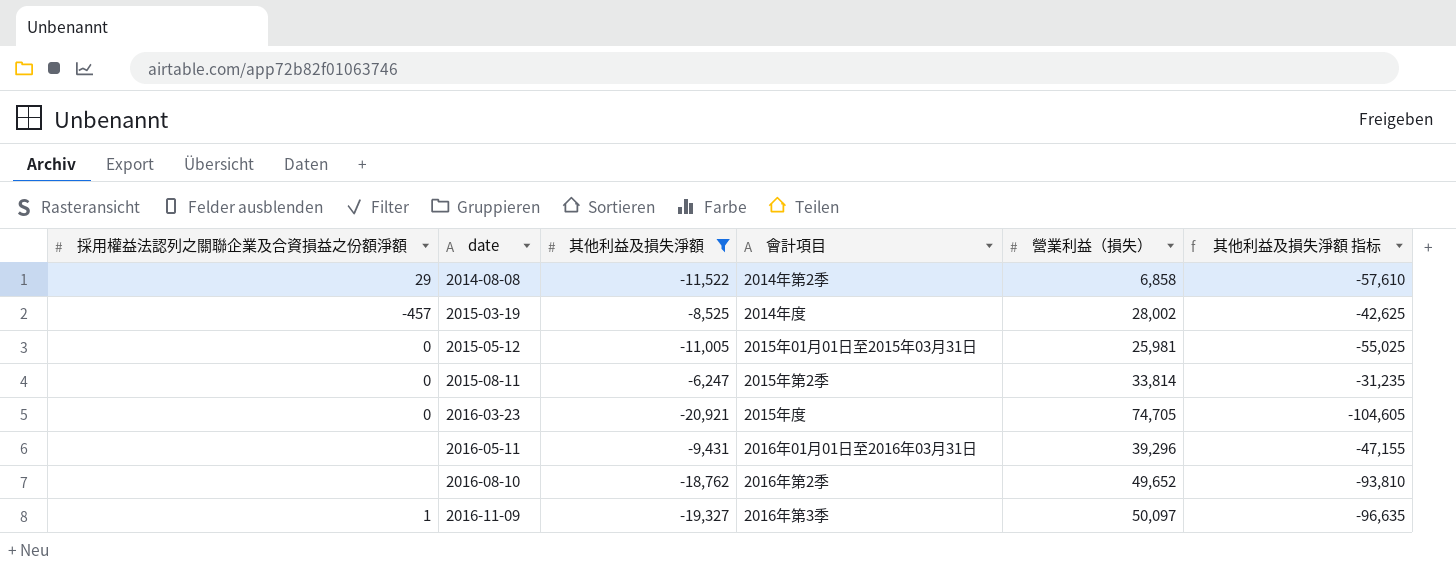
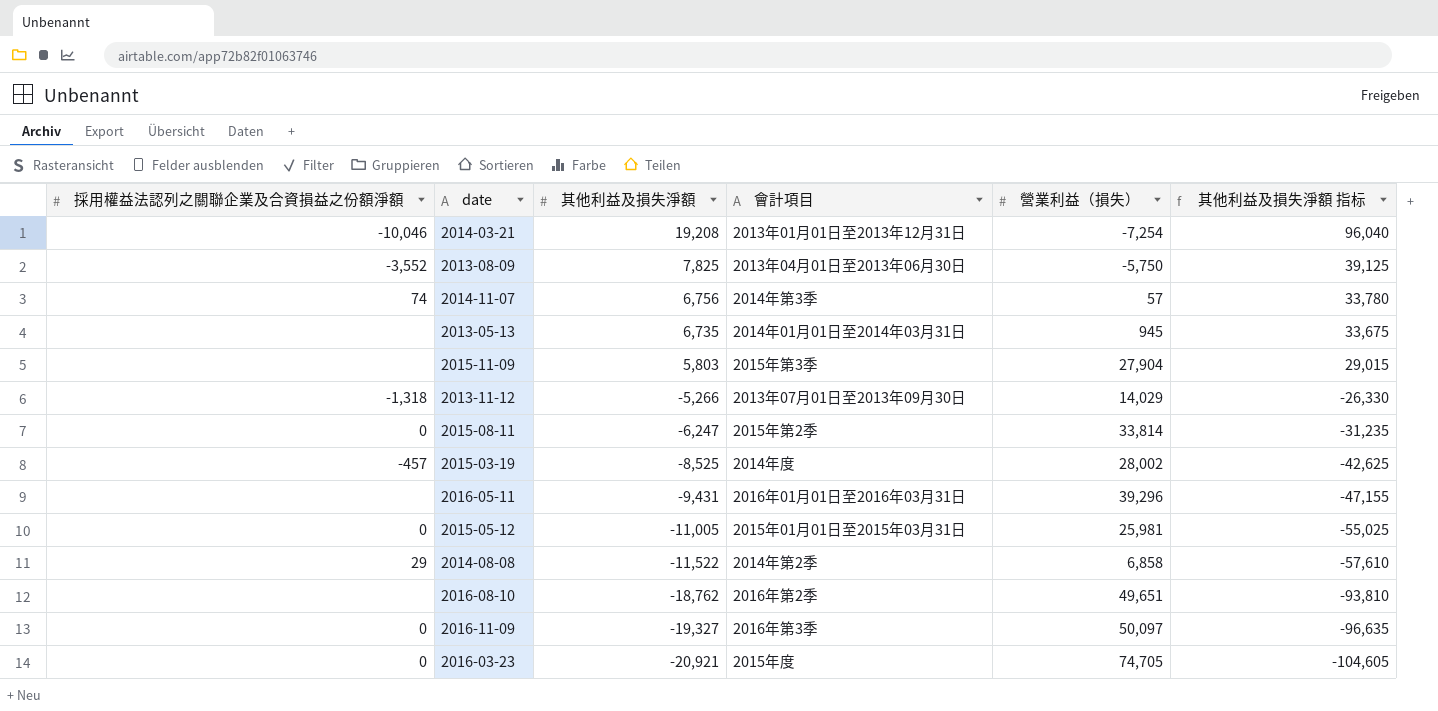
filter: 其他利益及損失淨額 <= -6,247 -> none
row order: date ascending -> 其他利益及損失淨額 descending
2016-08-10 | 營業利益（損失）: 49,652 -> 49,651
2016-11-09 | 採用權益法認列之關聯企業及合資損益之份額淨額: 1 -> 0

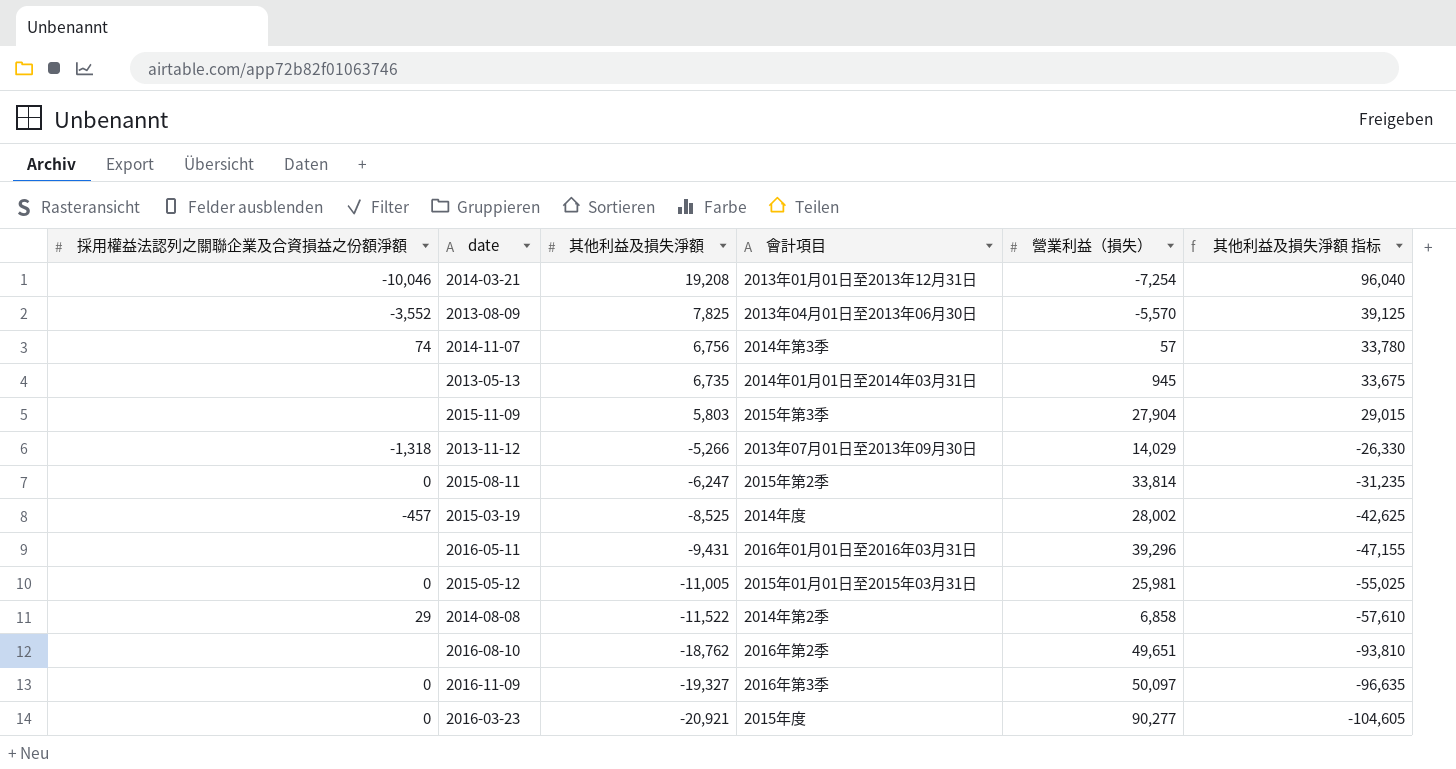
2013-08-09 | 營業利益（損失）: -5,750 -> -5,570
2016-03-23 | 營業利益（損失）: 74,705 -> 90,277

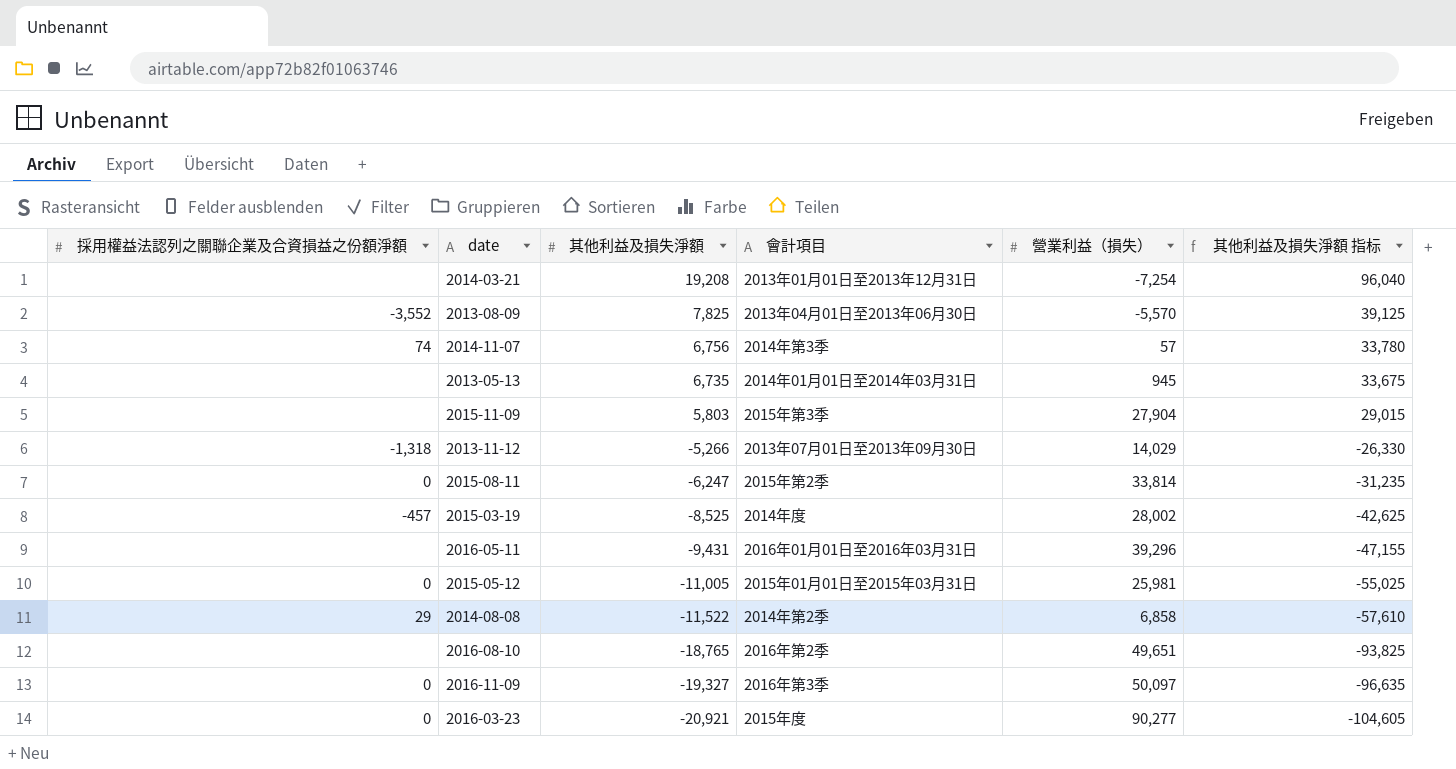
2014-03-21 | 採用權益法認列之關聯企業及合資損益之份額淨額: -10,046 -> none
2016-08-10 | 其他利益及損失淨額: -18,762 -> -18,765
2016-08-10 | 其他利益及損失淨額 指标: -93,810 -> -93,825

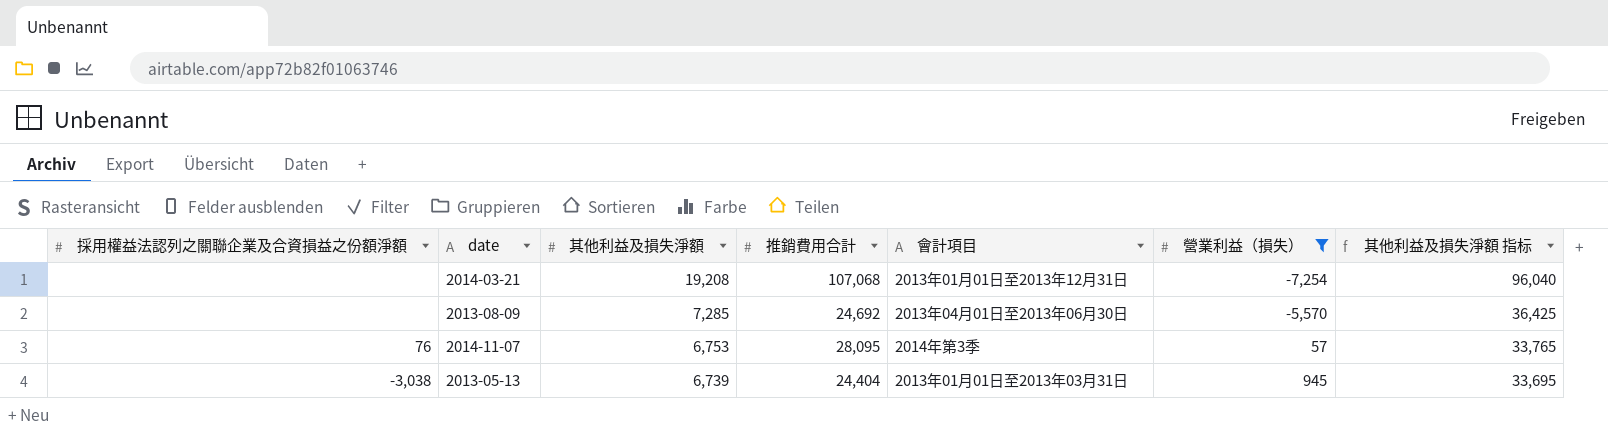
filter: none -> 營業利益（損失） <= 945
column 推銷費用合計 | position: none -> 4
2013-08-09 | 採用權益法認列之關聯企業及合資損益之份額淨額: -3,552 -> none
2013-08-09 | 其他利益及損失淨額: 7,825 -> 7,285
2013-08-09 | 其他利益及損失淨額 指标: 39,125 -> 36,425
2014-11-07 | 採用權益法認列之關聯企業及合資損益之份額淨額: 74 -> 76
2014-11-07 | 其他利益及損失淨額: 6,756 -> 6,753
2014-11-07 | 其他利益及損失淨額 指标: 33,780 -> 33,765
2013-05-13 | 採用權益法認列之關聯企業及合資損益之份額淨額: none -> -3,038
2013-05-13 | 其他利益及損失淨額: 6,735 -> 6,739
2013-05-13 | 會計項目: 2014年01月01日至2014年03月31日 -> 2013年01月01日至2013年03月31日
2013-05-13 | 其他利益及損失淨額 指标: 33,675 -> 33,695

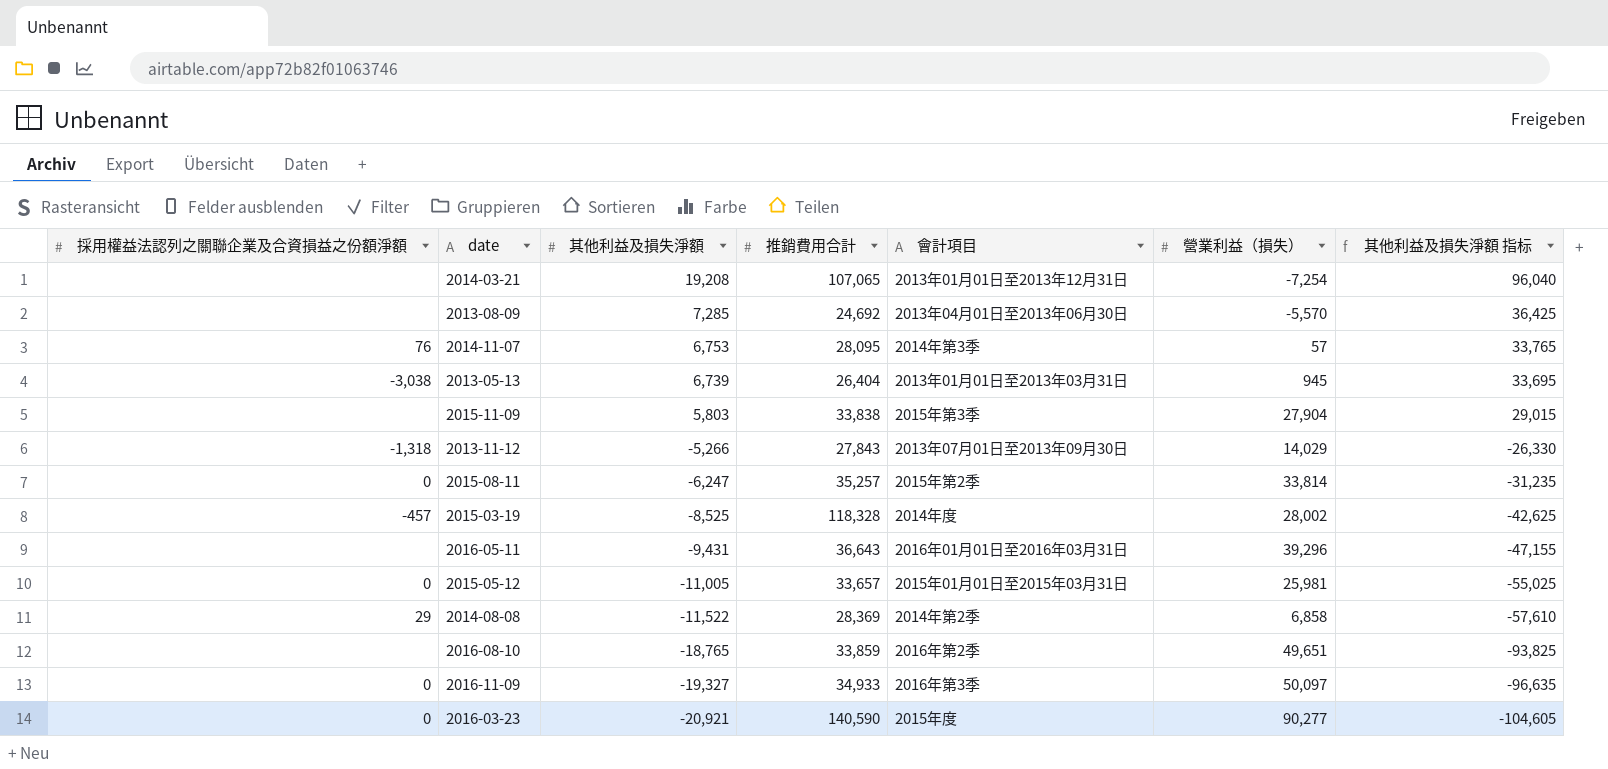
filter: 營業利益（損失） <= 945 -> none
2014-03-21 | 推銷費用合計: 107,068 -> 107,065
2013-05-13 | 推銷費用合計: 24,404 -> 26,404

